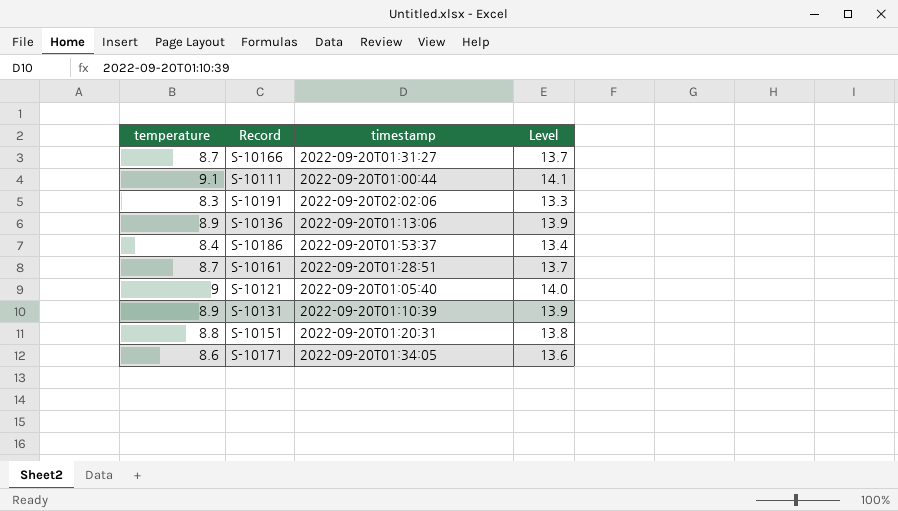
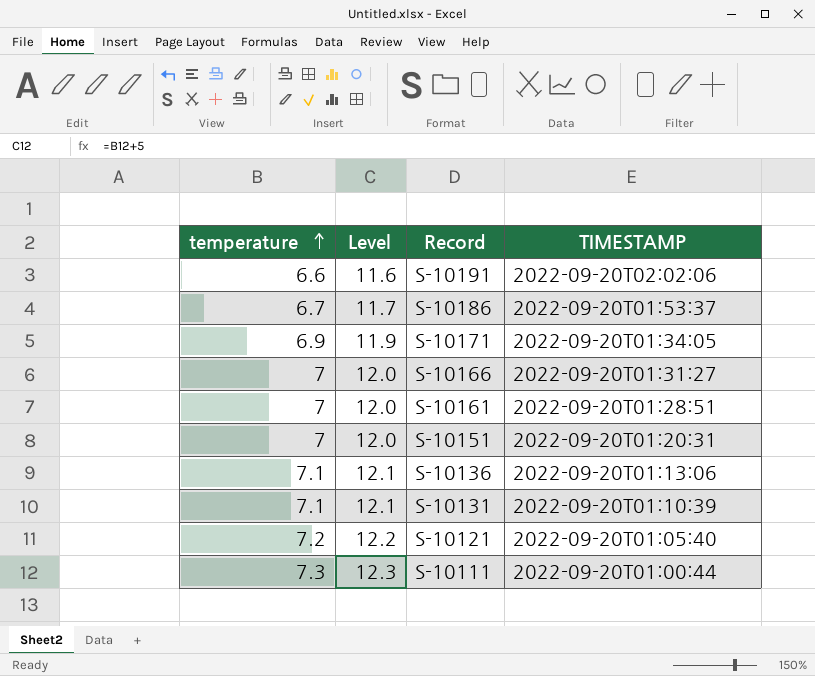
row order: none -> temperature ascending
column Level | position: 4 -> 2
column name: timestamp -> TIMESTAMP
S-10191 | temperature: 8.3 -> 6.6
S-10191 | Level: 13.3 -> 11.6
S-10186 | temperature: 8.4 -> 6.7
S-10186 | Level: 13.4 -> 11.7
S-10171 | temperature: 8.6 -> 6.9
S-10171 | Level: 13.6 -> 11.9
S-10166 | temperature: 8.7 -> 7
S-10166 | Level: 13.7 -> 12.0
S-10161 | temperature: 8.7 -> 7
S-10161 | Level: 13.7 -> 12.0
S-10151 | temperature: 8.8 -> 7
S-10151 | Level: 13.8 -> 12.0
S-10136 | temperature: 8.9 -> 7.1
S-10136 | Level: 13.9 -> 12.1
S-10131 | temperature: 8.9 -> 7.1
S-10131 | Level: 13.9 -> 12.1
S-10121 | temperature: 9 -> 7.2
S-10121 | Level: 14.0 -> 12.2
S-10111 | temperature: 9.1 -> 7.3
S-10111 | Level: 14.1 -> 12.3

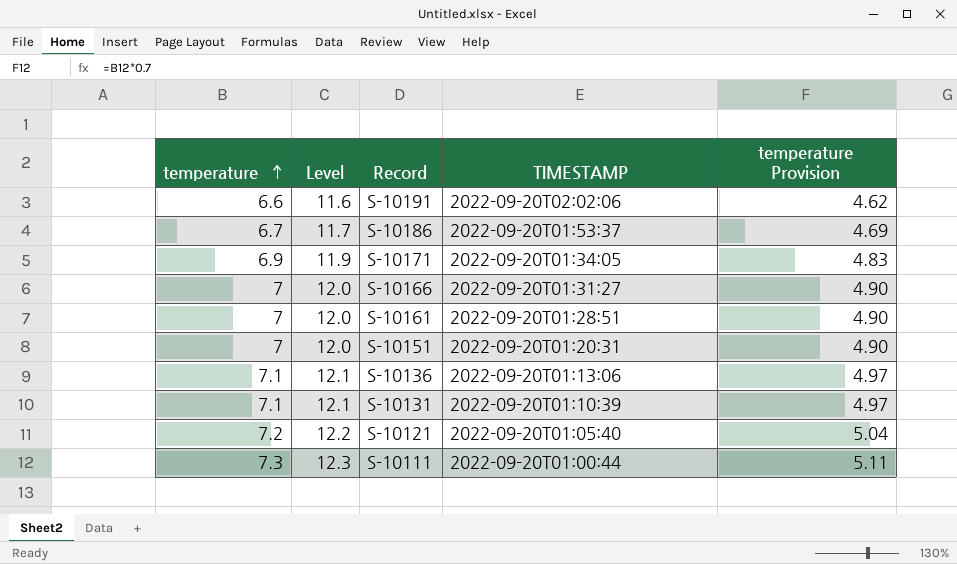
column temperature Provision | formula: none -> [temperature] * 0.7

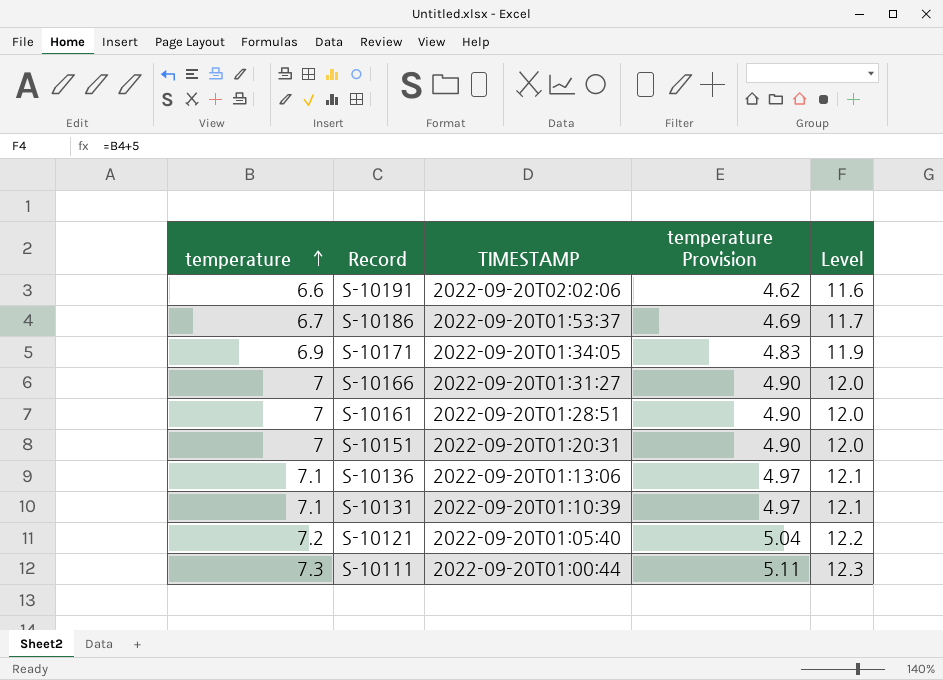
column Level | position: 2 -> 5

